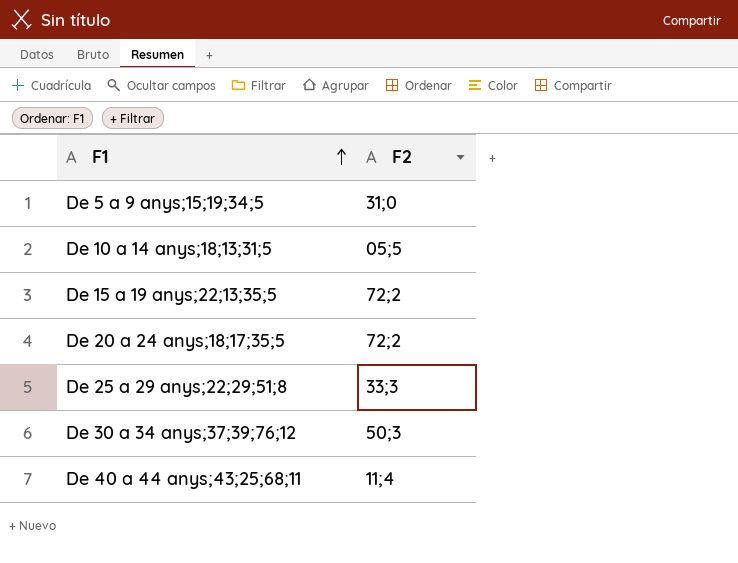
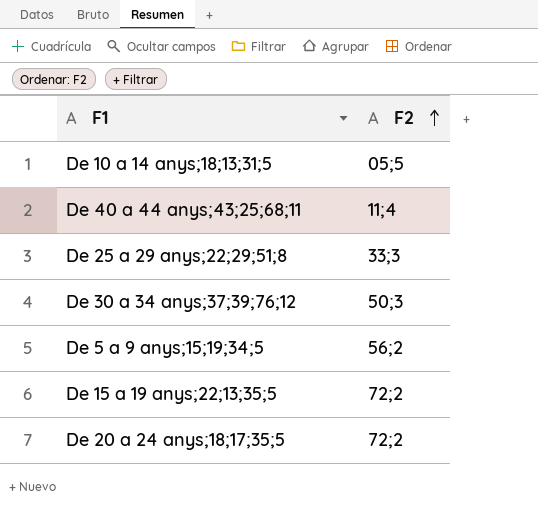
row order: F1 ascending -> F2 ascending
De 5 a 9 anys;15;19;34;5 | F2: 31;0 -> 56;2

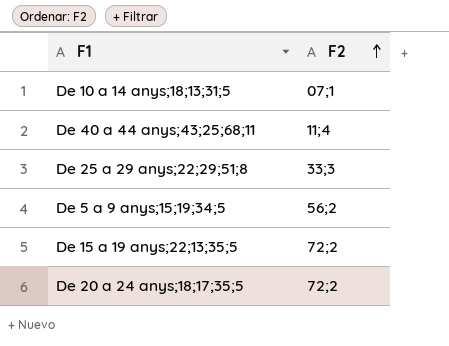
row De 30 a 34 anys;37;39;76;12: 50;3 -> none
De 10 a 14 anys;18;13;31;5 | F2: 05;5 -> 07;1

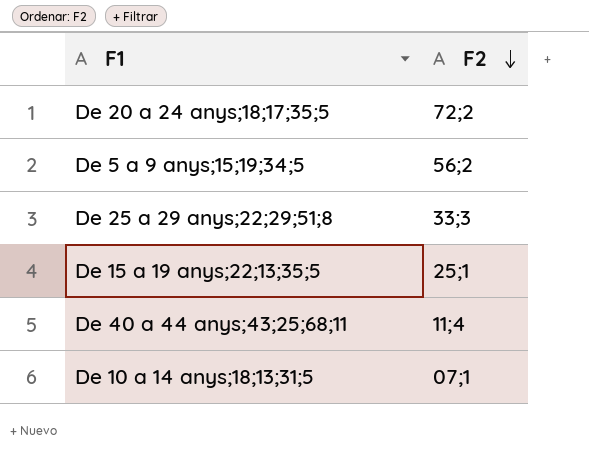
row order: F2 ascending -> F2 descending
De 15 a 19 anys;22;13;35;5 | F2: 72;2 -> 25;1

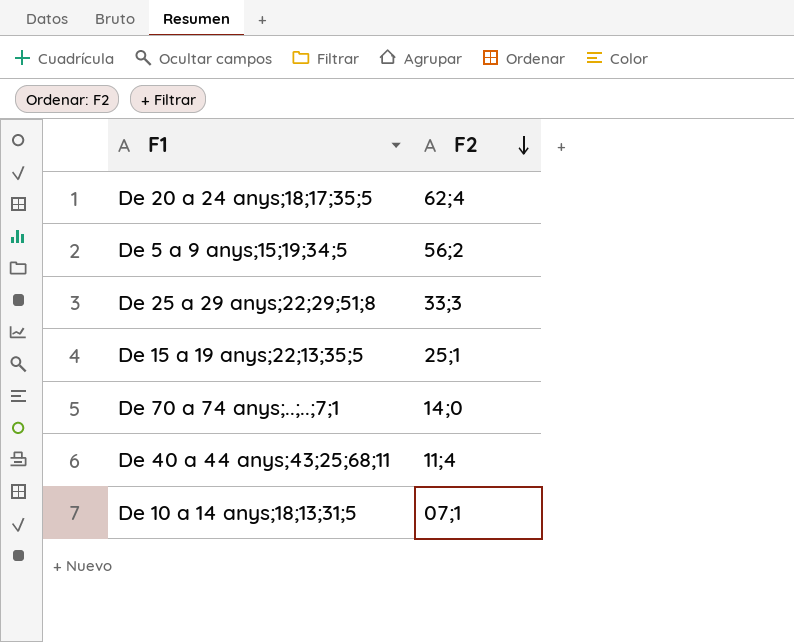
De 20 a 24 anys;18;17;35;5 | F2: 72;2 -> 62;4
row De 70 a 74 anys;..;..;7;1: none -> 14;0

